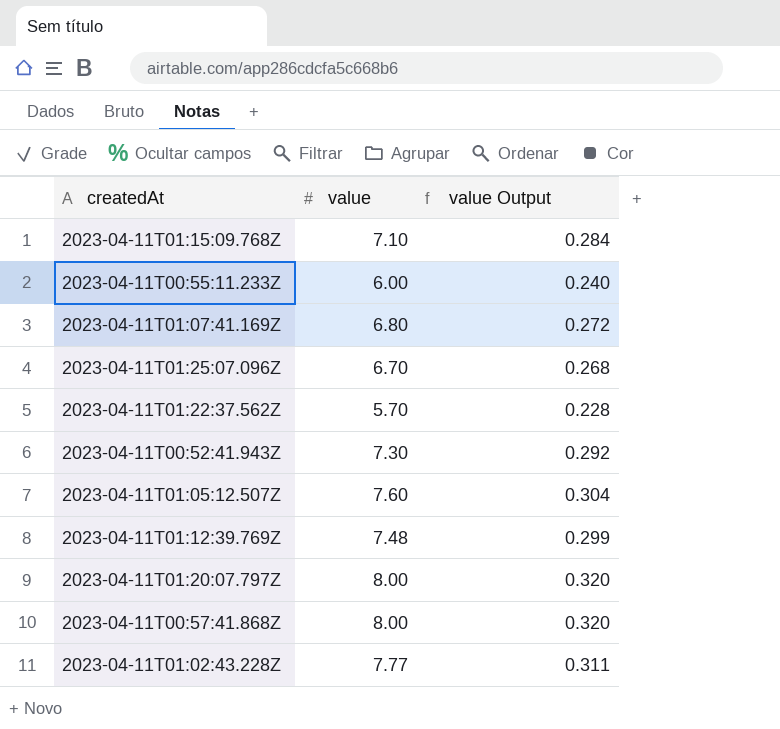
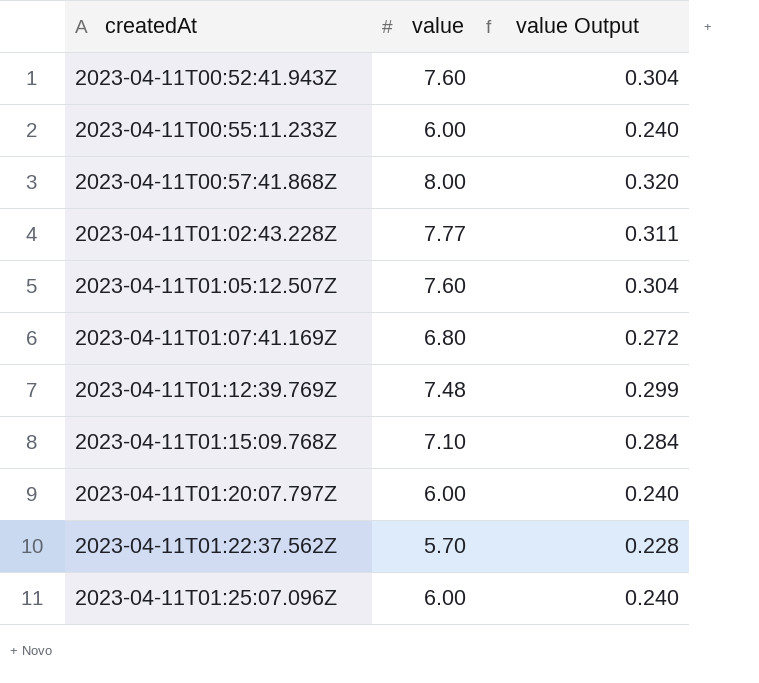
row order: none -> createdAt ascending
2023-04-11T00:52:41.943Z | value: 7.30 -> 7.60
2023-04-11T00:52:41.943Z | value Output: 0.292 -> 0.304
2023-04-11T01:20:07.797Z | value: 8.00 -> 6.00
2023-04-11T01:20:07.797Z | value Output: 0.320 -> 0.240
2023-04-11T01:25:07.096Z | value: 6.70 -> 6.00
2023-04-11T01:25:07.096Z | value Output: 0.268 -> 0.240

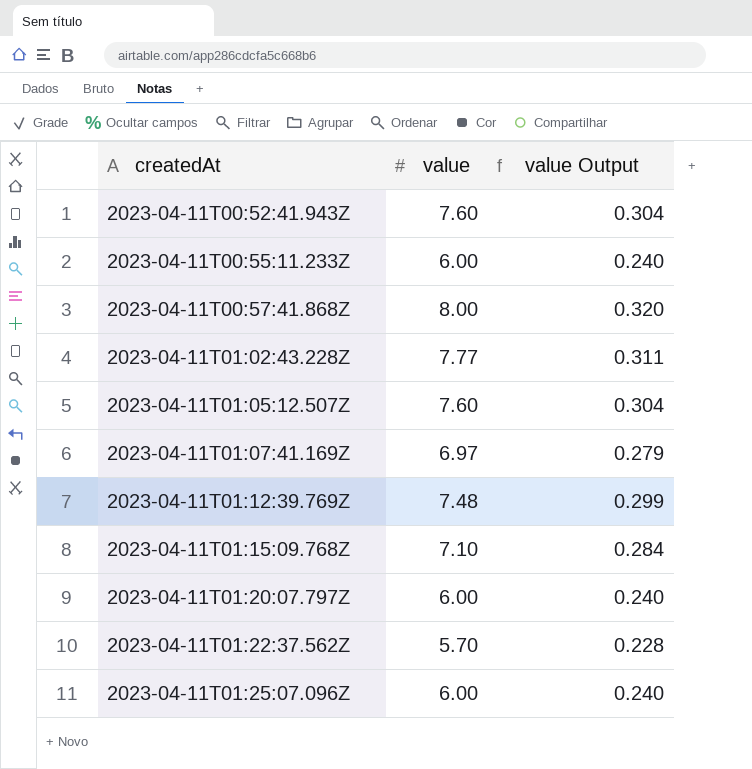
2023-04-11T01:07:41.169Z | value: 6.80 -> 6.97
2023-04-11T01:07:41.169Z | value Output: 0.272 -> 0.279

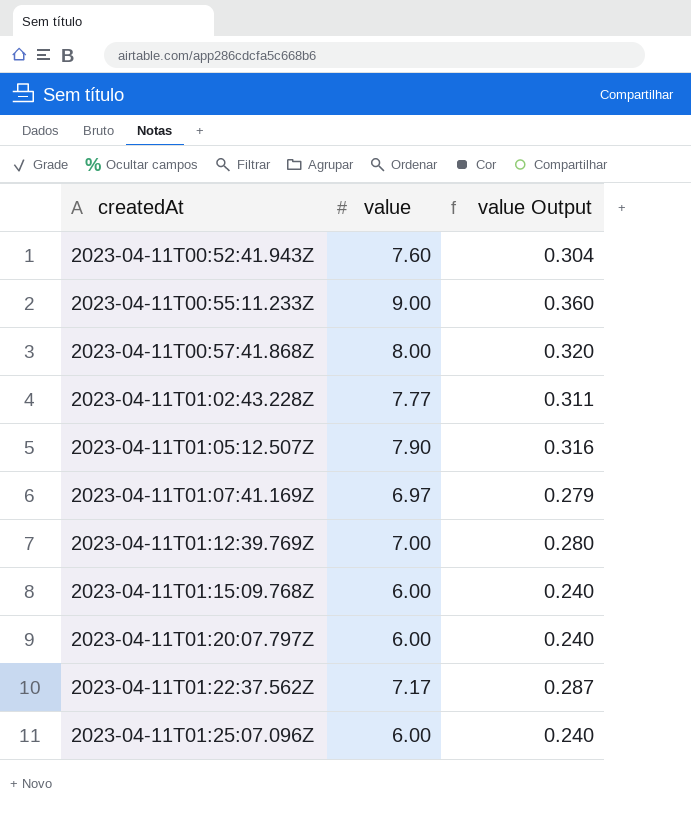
2023-04-11T00:55:11.233Z | value: 6.00 -> 9.00
2023-04-11T00:55:11.233Z | value Output: 0.240 -> 0.360
2023-04-11T01:05:12.507Z | value: 7.60 -> 7.90
2023-04-11T01:05:12.507Z | value Output: 0.304 -> 0.316
2023-04-11T01:12:39.769Z | value: 7.48 -> 7.00
2023-04-11T01:12:39.769Z | value Output: 0.299 -> 0.280
2023-04-11T01:15:09.768Z | value: 7.10 -> 6.00
2023-04-11T01:15:09.768Z | value Output: 0.284 -> 0.240
2023-04-11T01:22:37.562Z | value: 5.70 -> 7.17
2023-04-11T01:22:37.562Z | value Output: 0.228 -> 0.287

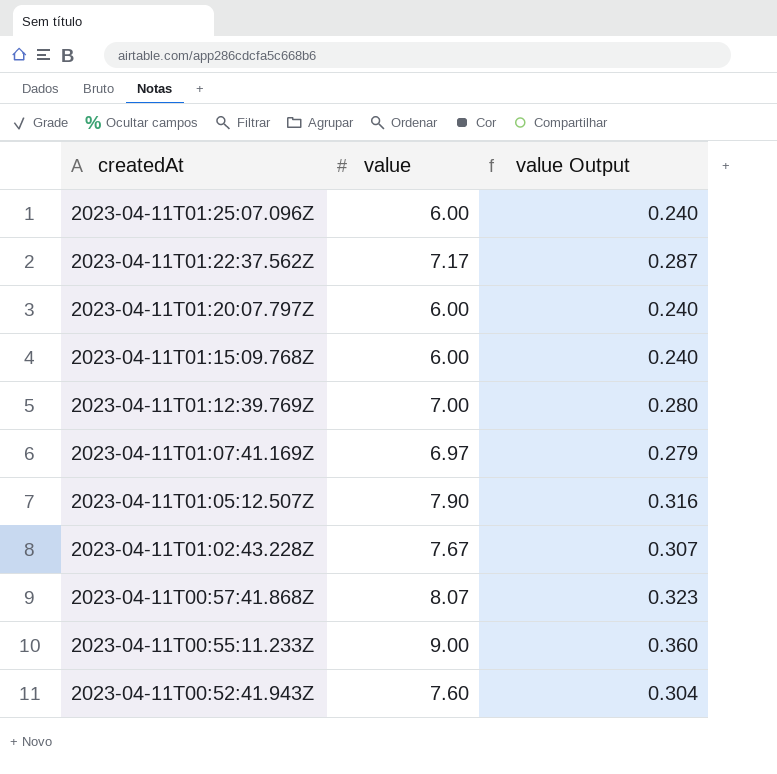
row order: createdAt ascending -> createdAt descending
2023-04-11T01:02:43.228Z | value: 7.77 -> 7.67
2023-04-11T01:02:43.228Z | value Output: 0.311 -> 0.307
2023-04-11T00:57:41.868Z | value: 8.00 -> 8.07
2023-04-11T00:57:41.868Z | value Output: 0.320 -> 0.323

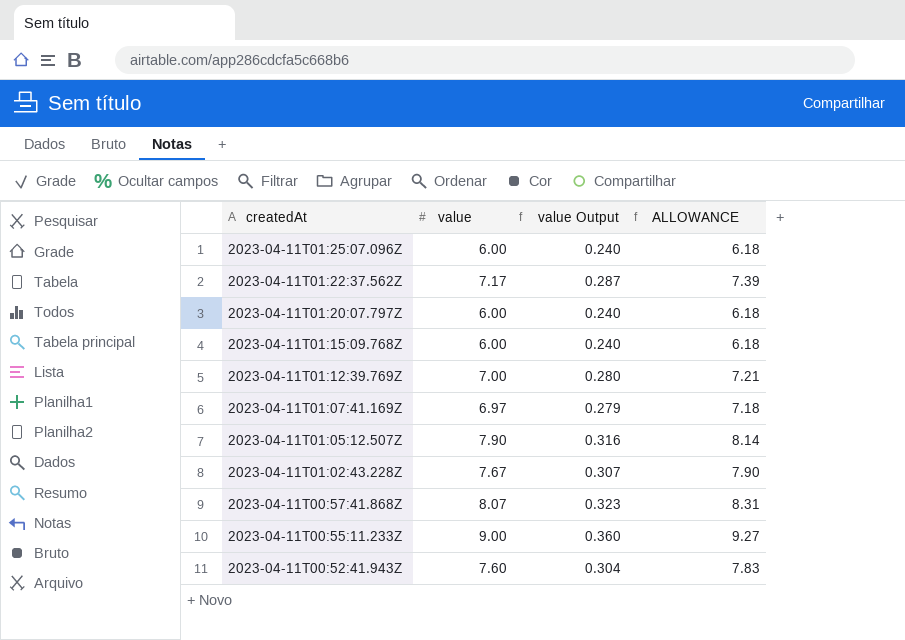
column ALLOWANCE | formula: none -> [value] * 1.03

